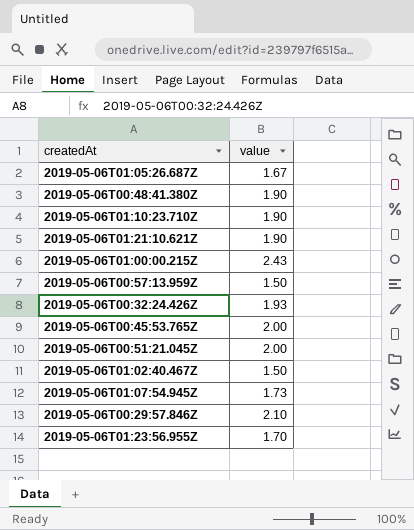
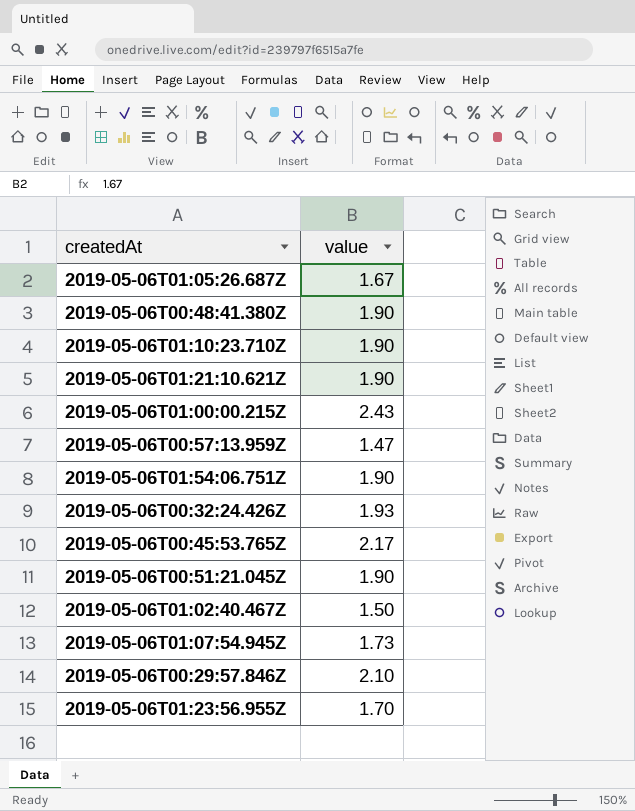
2019-05-06T00:57:13.959Z | value: 1.50 -> 1.47
row 2019-05-06T01:54:06.751Z: none -> 1.90
2019-05-06T00:45:53.765Z | value: 2.00 -> 2.17
2019-05-06T00:51:21.045Z | value: 2.00 -> 1.90

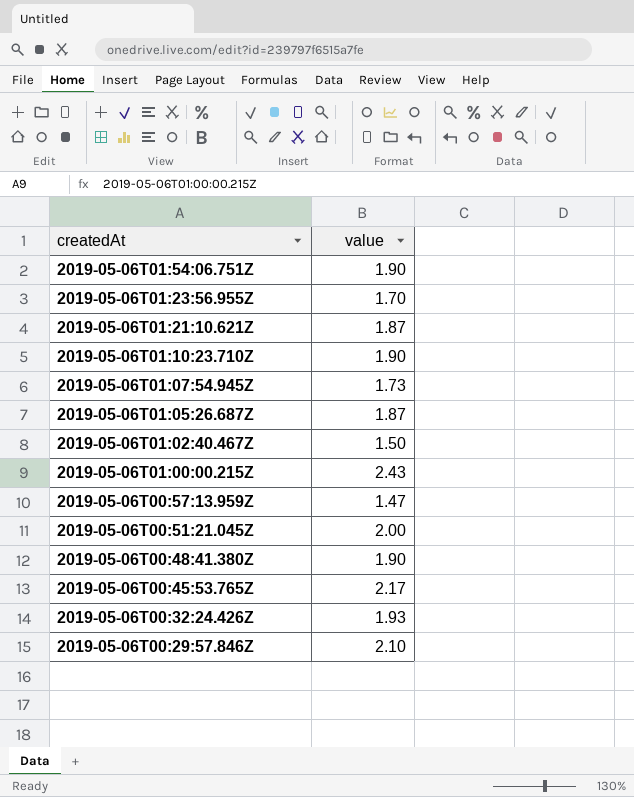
row order: none -> createdAt descending
2019-05-06T01:21:10.621Z | value: 1.90 -> 1.87
2019-05-06T01:05:26.687Z | value: 1.67 -> 1.87
2019-05-06T00:51:21.045Z | value: 1.90 -> 2.00

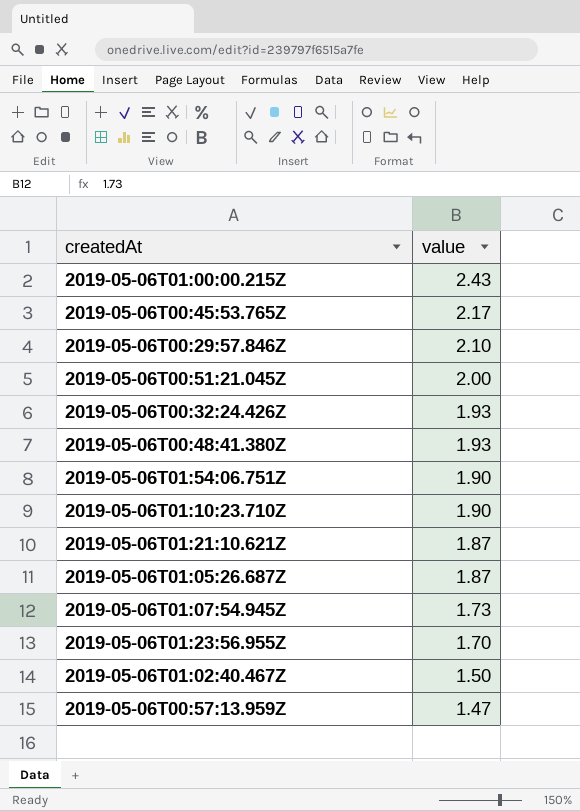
row order: createdAt descending -> value descending
2019-05-06T00:48:41.380Z | value: 1.90 -> 1.93

